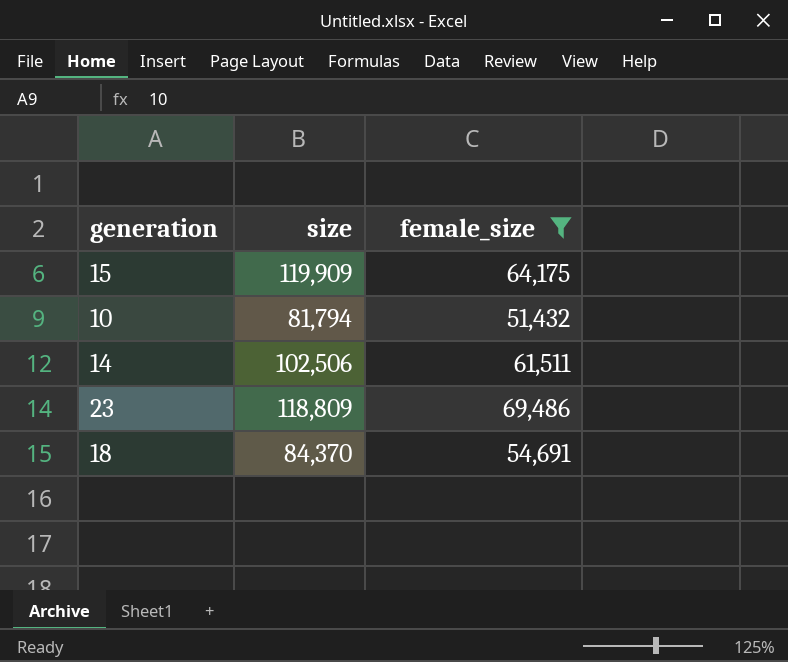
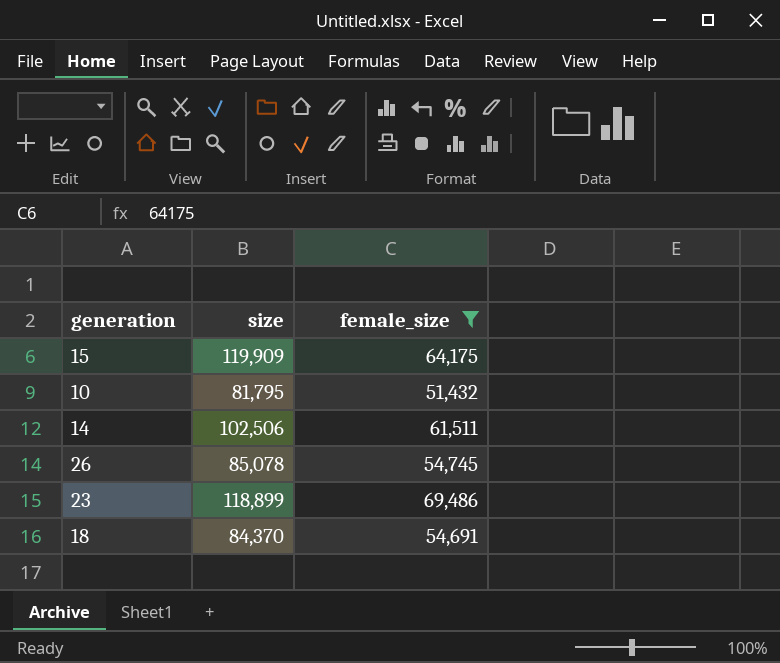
10 | size: 81,794 -> 81,795
row 26: none -> 85,078 | 54,745
23 | size: 118,809 -> 118,899

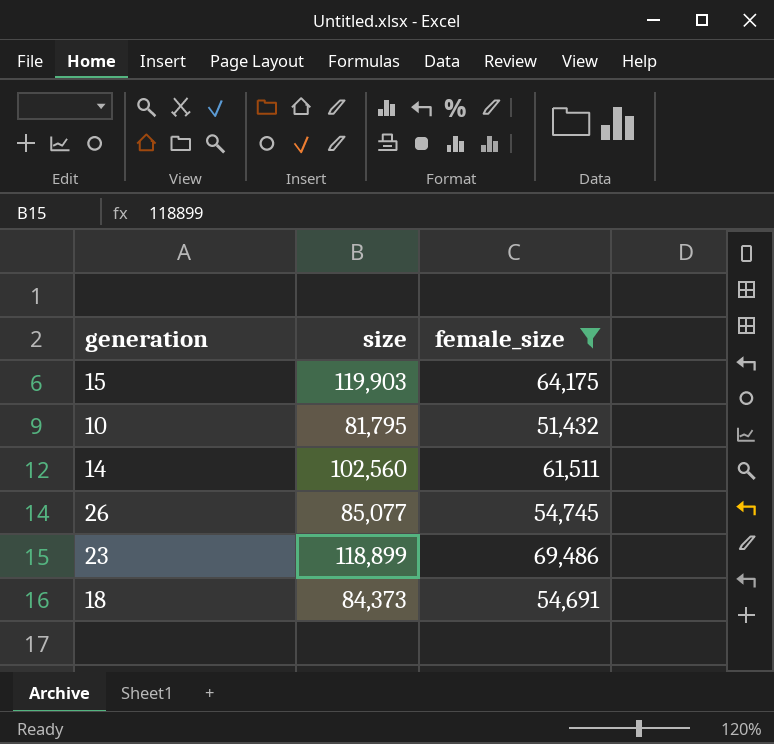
15 | size: 119,909 -> 119,903
14 | size: 102,506 -> 102,560
26 | size: 85,078 -> 85,077
18 | size: 84,370 -> 84,373

